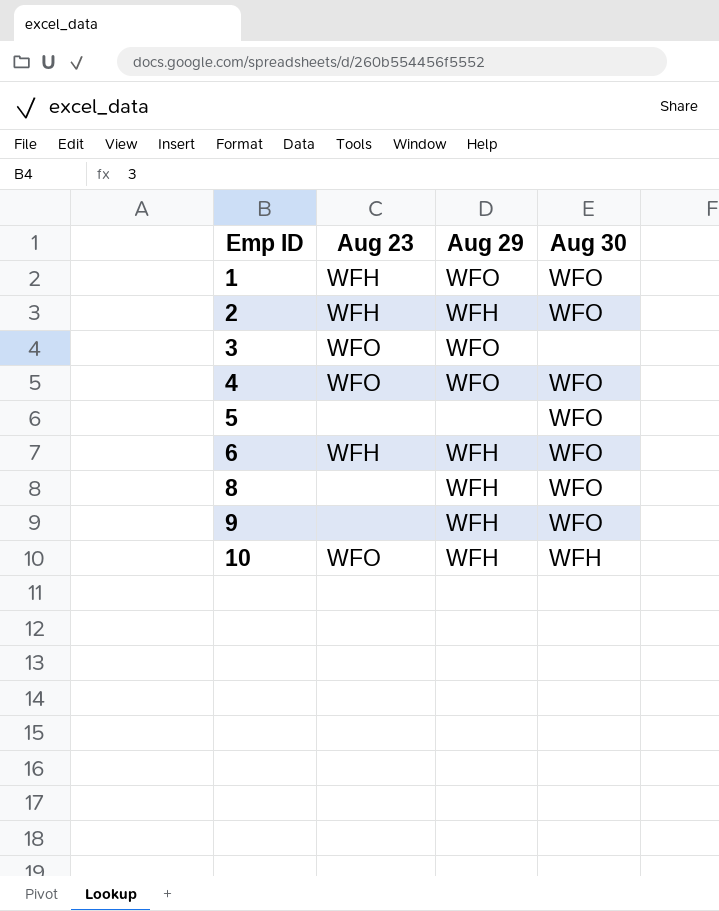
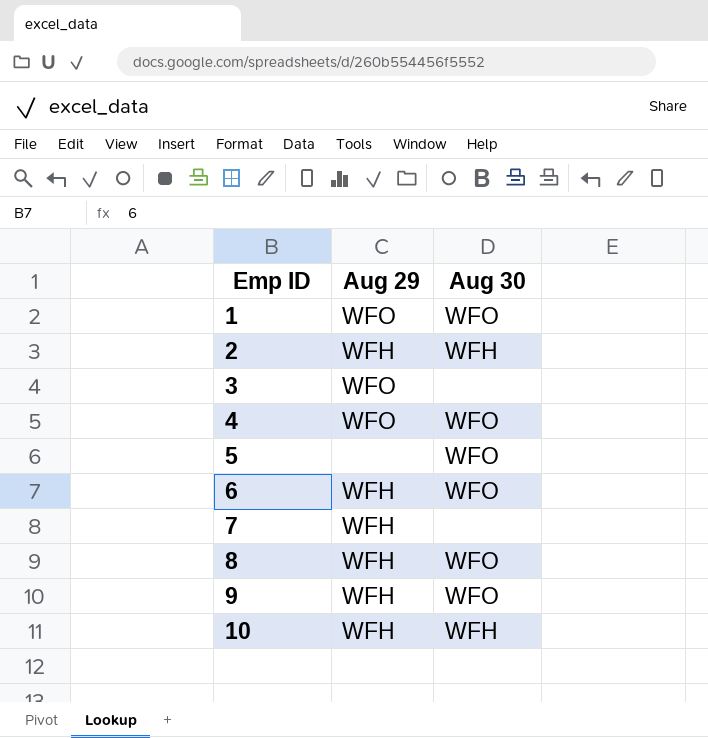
column Aug 23 | position: 2 -> none
2 | Aug 30: WFO -> WFH
row 7: none -> WFH | none

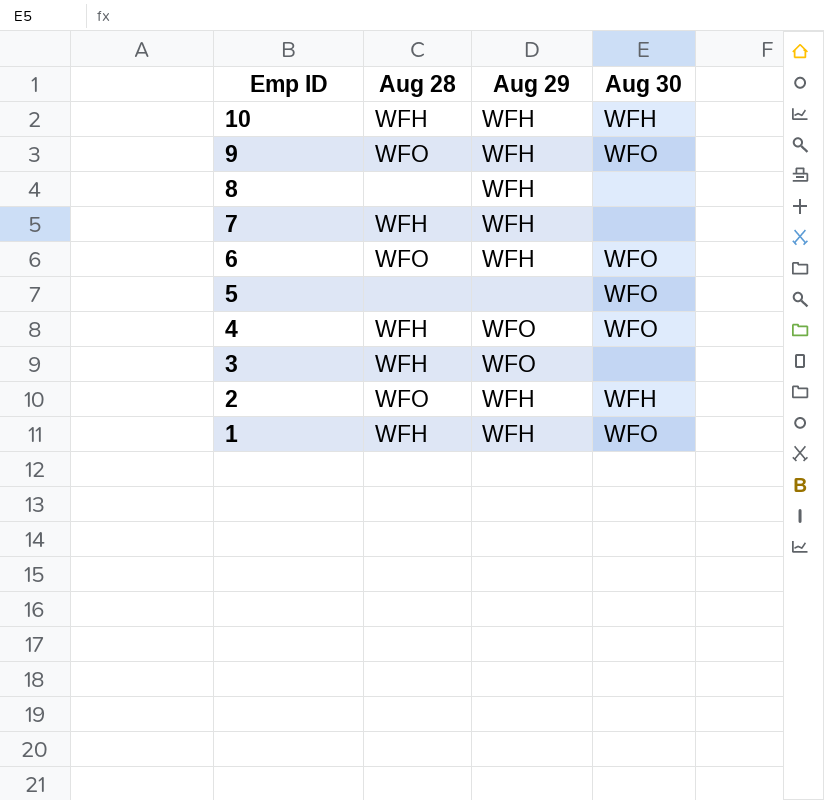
row order: Emp ID ascending -> Emp ID descending
column Aug 28 | position: none -> 2
8 | Aug 30: WFO -> none
1 | Aug 29: WFO -> WFH

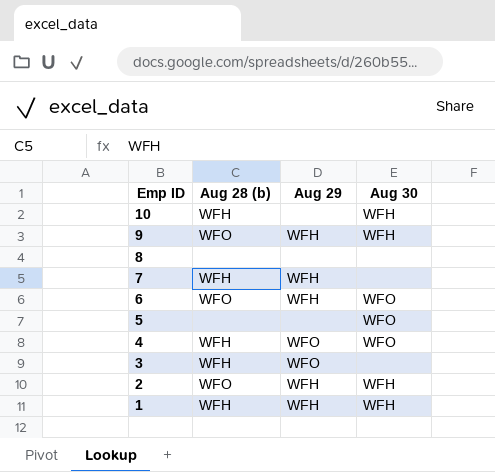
column name: Aug 28 -> Aug 28 (b)
10 | Aug 29: WFH -> none
9 | Aug 30: WFO -> WFH
8 | Aug 29: WFH -> none
1 | Aug 30: WFO -> WFH

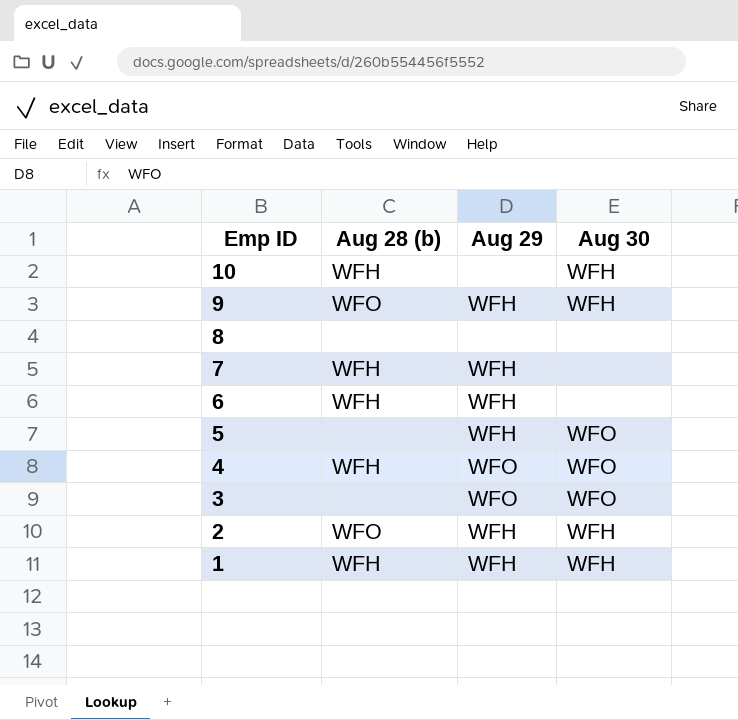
6 | Aug 28 (b): WFO -> WFH
6 | Aug 30: WFO -> none
5 | Aug 29: none -> WFH
3 | Aug 28 (b): WFH -> none
3 | Aug 30: none -> WFO

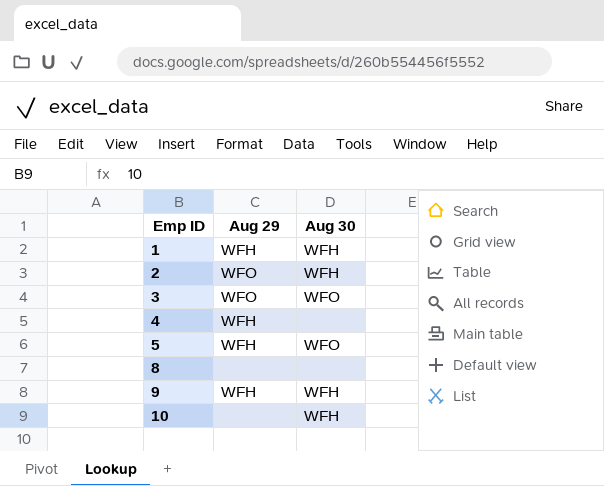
row order: Emp ID descending -> Emp ID ascending
column Aug 28 (b) | position: 2 -> none
row 7: WFH | WFH | none -> none
row 6: WFH | WFH | none -> none
2 | Aug 29: WFH -> WFO
4 | Aug 29: WFO -> WFH
4 | Aug 30: WFO -> none

